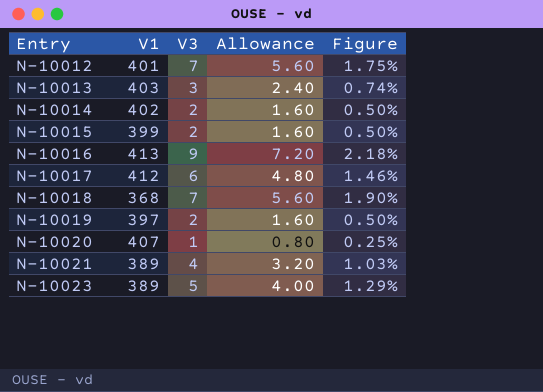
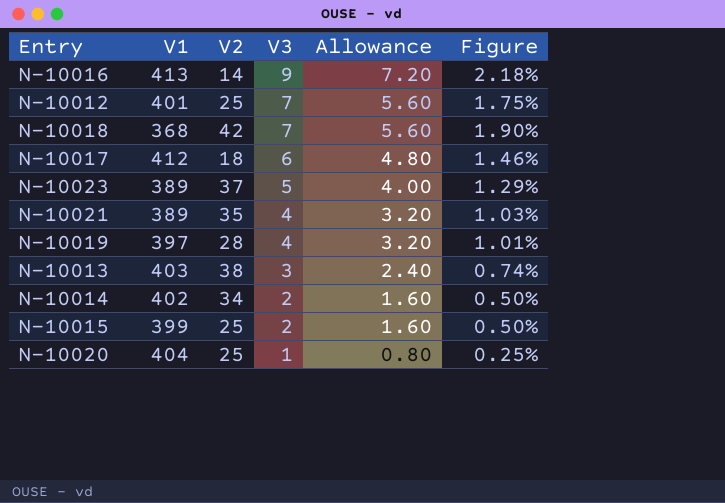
row order: Entry ascending -> V3 descending
column V2 | position: none -> 3
N-10019 | V3: 2 -> 4
N-10019 | Allowance: 1.60 -> 3.20
N-10019 | Figure: 0.50% -> 1.01%
N-10020 | V1: 407 -> 404

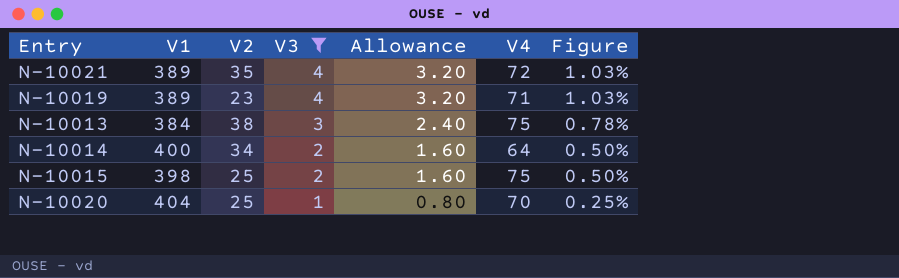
filter: none -> V3 <= 4
column V4 | position: none -> 6
N-10019 | V1: 397 -> 389
N-10019 | V2: 28 -> 23
N-10019 | Figure: 1.01% -> 1.03%
N-10013 | V1: 403 -> 384
N-10013 | Figure: 0.74% -> 0.78%
N-10014 | V1: 402 -> 400
N-10015 | V1: 399 -> 398

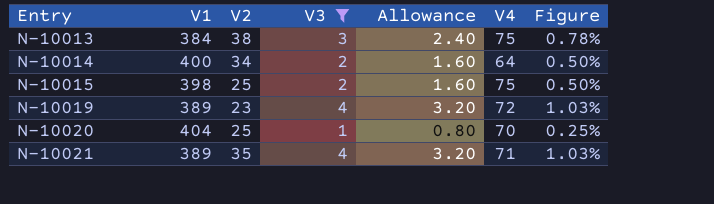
row order: V3 descending -> Entry ascending
N-10019 | V4: 71 -> 72
N-10021 | V4: 72 -> 71

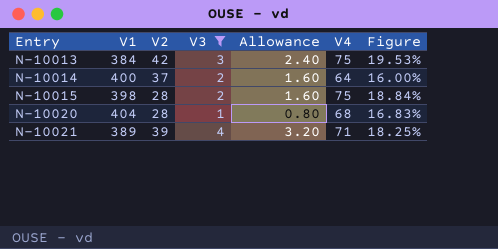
column Figure | formula: [V3] / [V1] -> [V4] / [V1]
row N-10019: 389 | 23 | 4 | 3.20 | 72 | 1.03% -> none
N-10013 | V2: 38 -> 42
N-10014 | V2: 34 -> 37
N-10015 | V2: 25 -> 28
N-10020 | V2: 25 -> 28
N-10020 | V4: 70 -> 68
N-10021 | V2: 35 -> 39

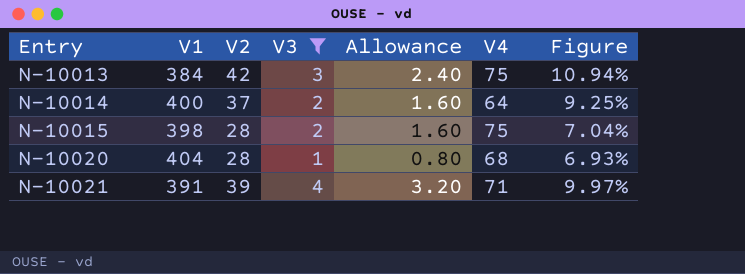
column Figure | formula: [V4] / [V1] -> [V2] / [V1]
N-10021 | V1: 389 -> 391

